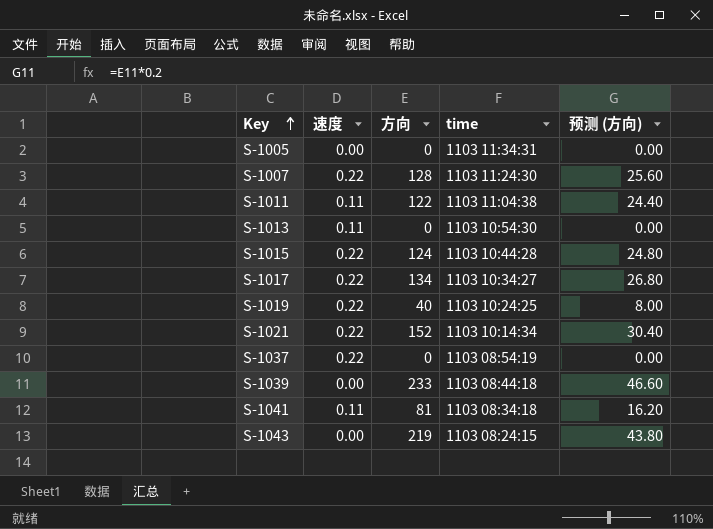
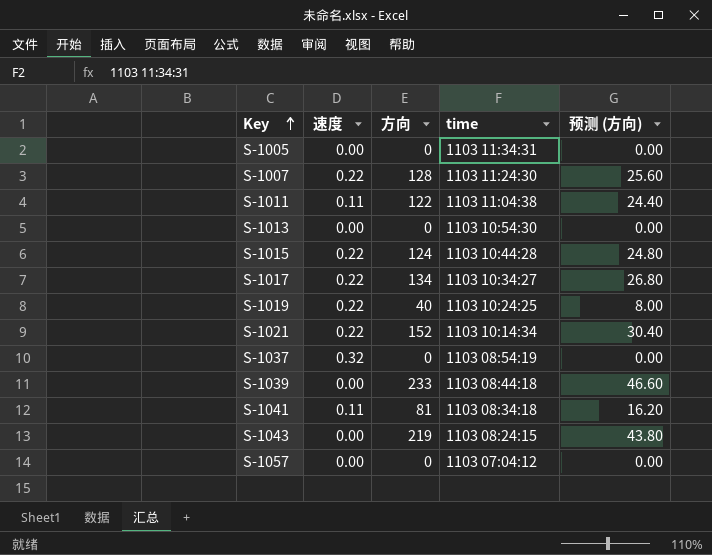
S-1013 | 速度: 0.11 -> 0.00
S-1037 | 速度: 0.22 -> 0.32
row S-1057: none -> 0.00 | 0 | 1103 07:04:12 | 0.00

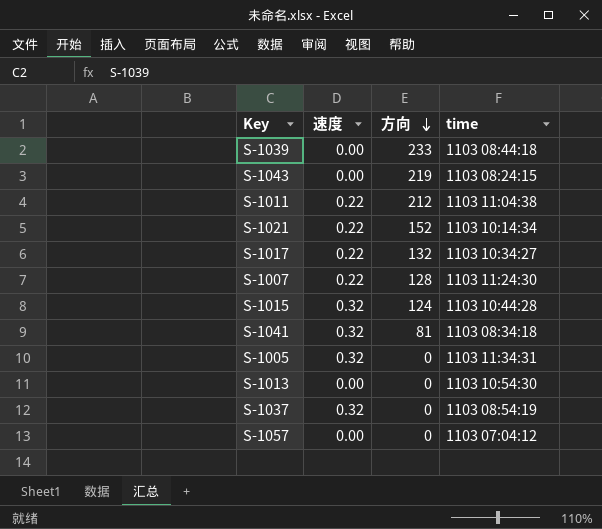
row order: Key ascending -> 方向 descending
column 预测 (方向) | formula: [方向] * 0.2 -> none
row S-1019: 0.22 | 40 | 1103 10:24:25 | 8.00 -> none
S-1011 | 速度: 0.11 -> 0.22
S-1011 | 方向: 122 -> 212
S-1017 | 方向: 134 -> 132
S-1015 | 速度: 0.22 -> 0.32
S-1041 | 速度: 0.11 -> 0.32
S-1005 | 速度: 0.00 -> 0.32

